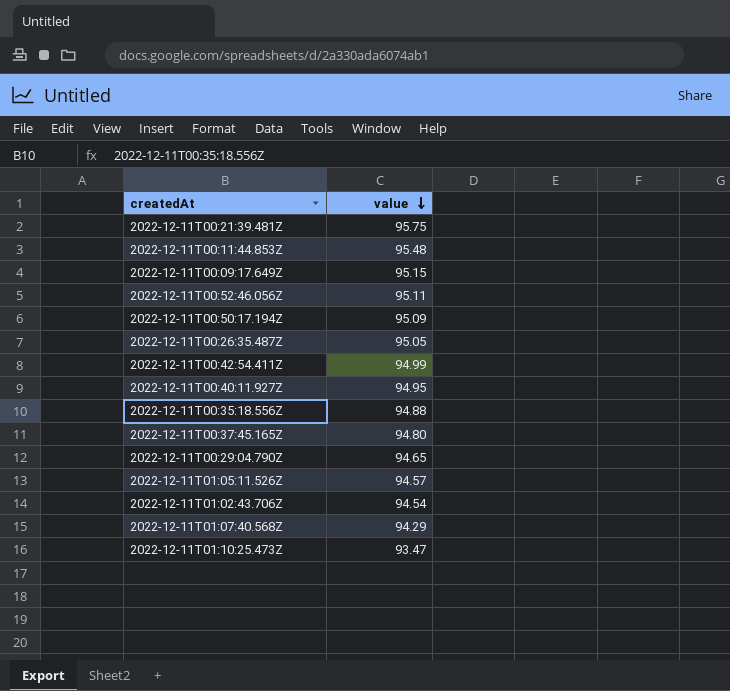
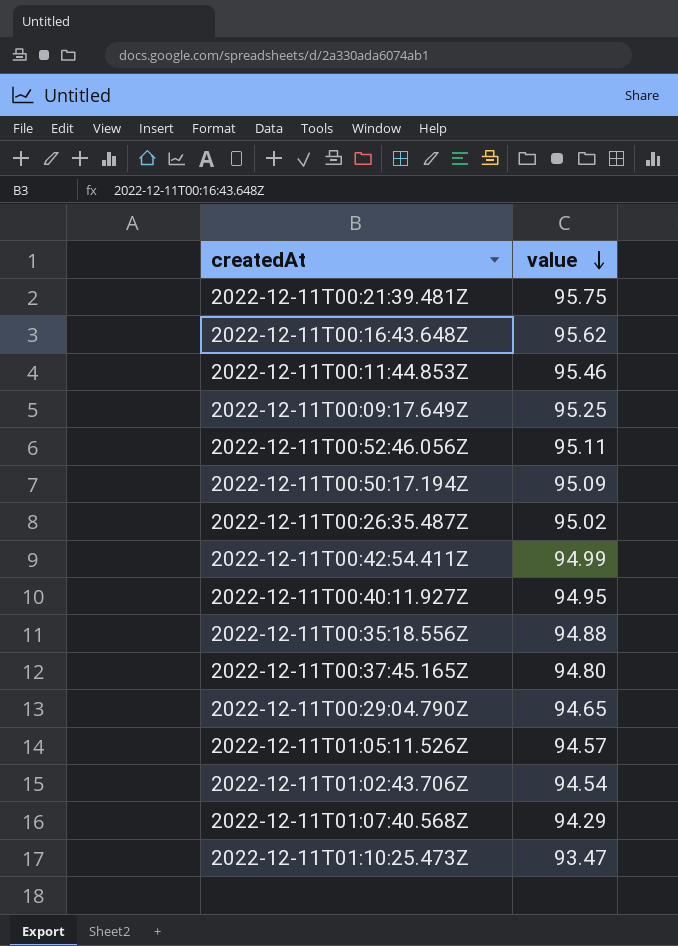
row 2022-12-11T00:16:43.648Z: none -> 95.62
2022-12-11T00:11:44.853Z | value: 95.48 -> 95.46
2022-12-11T00:09:17.649Z | value: 95.15 -> 95.25
2022-12-11T00:26:35.487Z | value: 95.05 -> 95.02

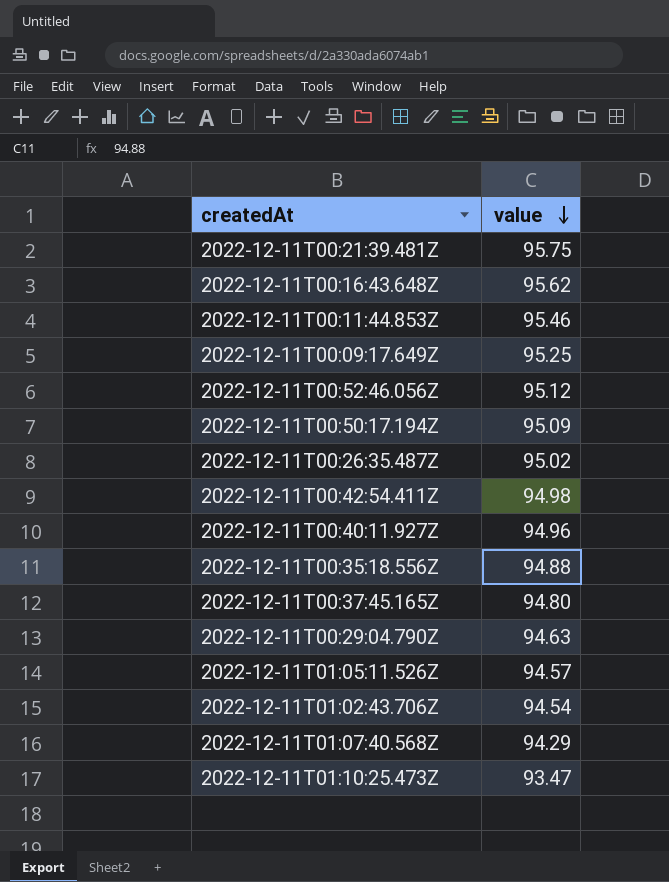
2022-12-11T00:52:46.056Z | value: 95.11 -> 95.12
2022-12-11T00:42:54.411Z | value: 94.99 -> 94.98
2022-12-11T00:40:11.927Z | value: 94.95 -> 94.96
2022-12-11T00:29:04.790Z | value: 94.65 -> 94.63

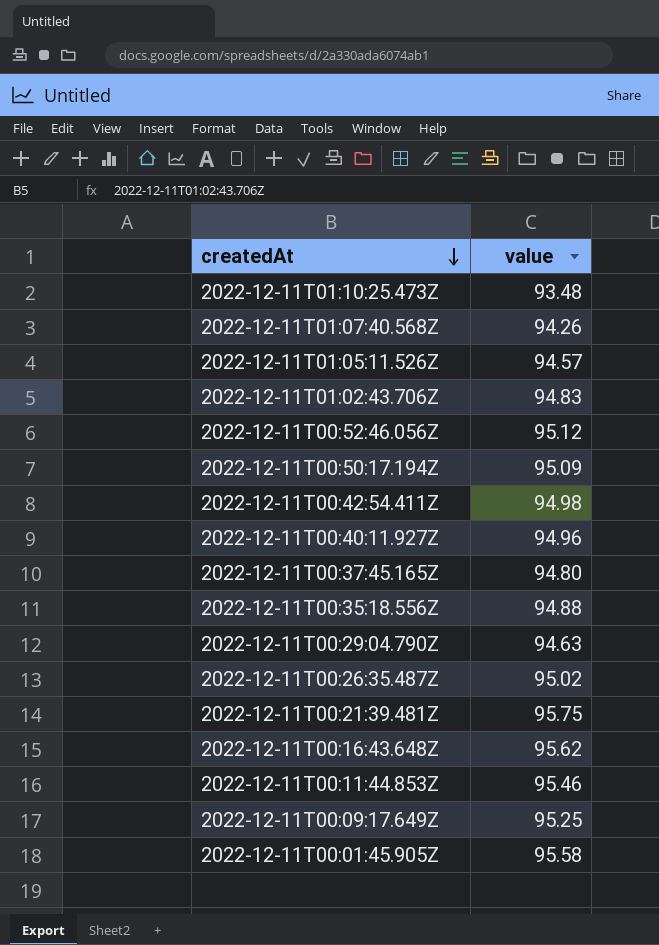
row order: value descending -> createdAt descending
2022-12-11T01:10:25.473Z | value: 93.47 -> 93.48
2022-12-11T01:07:40.568Z | value: 94.29 -> 94.26
2022-12-11T01:02:43.706Z | value: 94.54 -> 94.83
row 2022-12-11T00:01:45.905Z: none -> 95.58

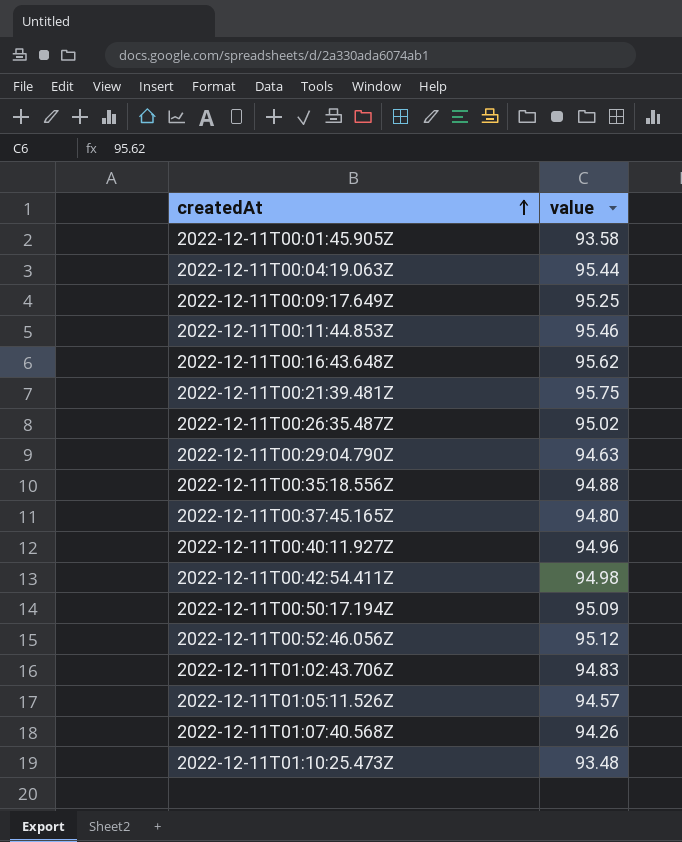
row order: createdAt descending -> createdAt ascending
2022-12-11T00:01:45.905Z | value: 95.58 -> 93.58
row 2022-12-11T00:04:19.063Z: none -> 95.44

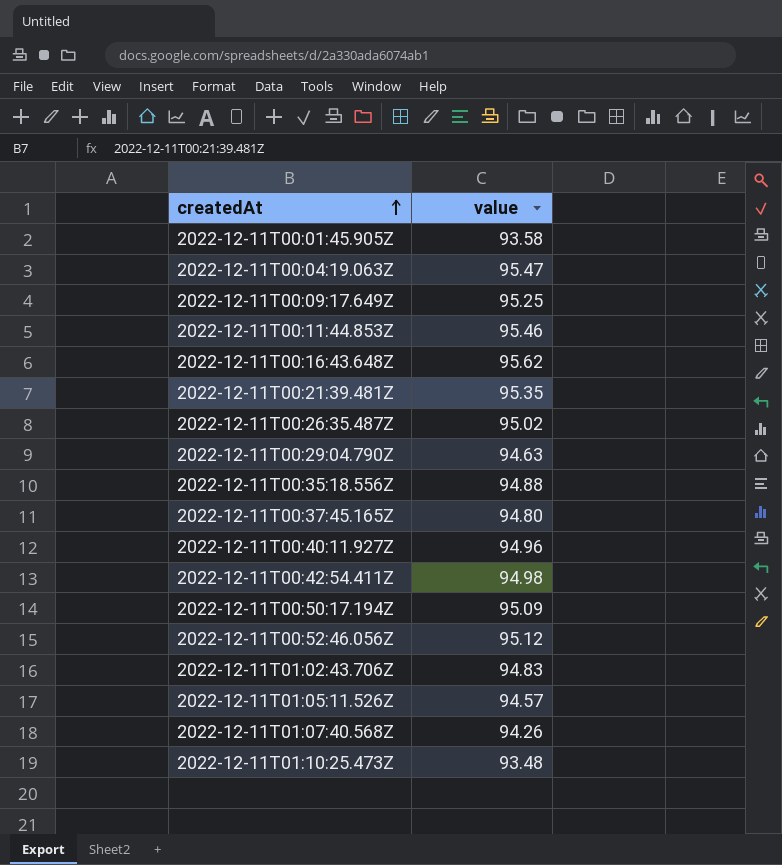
2022-12-11T00:04:19.063Z | value: 95.44 -> 95.47
2022-12-11T00:21:39.481Z | value: 95.75 -> 95.35

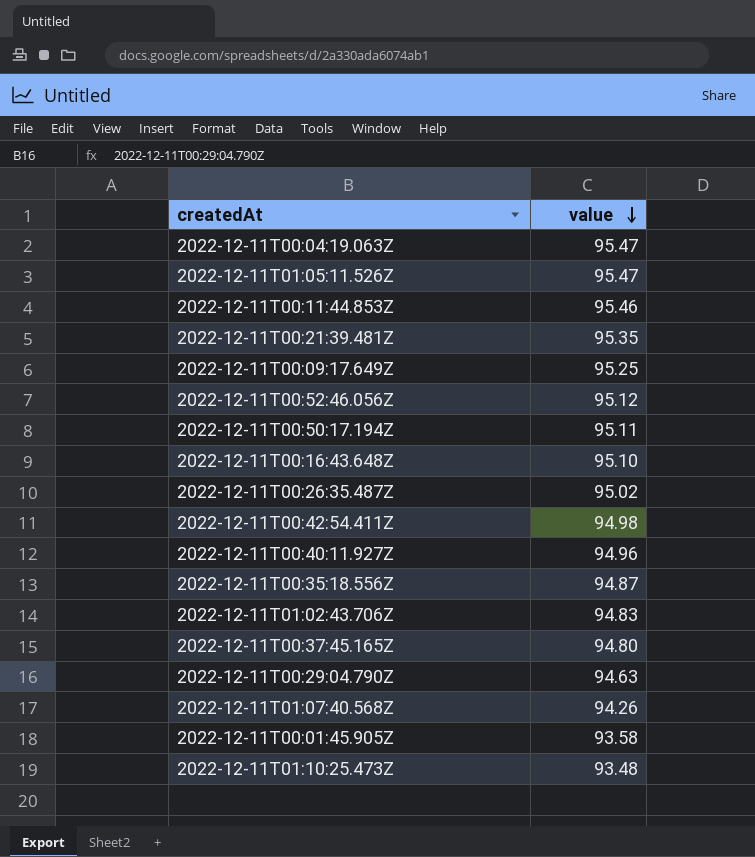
row order: createdAt ascending -> value descending
2022-12-11T01:05:11.526Z | value: 94.57 -> 95.47
2022-12-11T00:50:17.194Z | value: 95.09 -> 95.11
2022-12-11T00:16:43.648Z | value: 95.62 -> 95.10
2022-12-11T00:35:18.556Z | value: 94.88 -> 94.87

